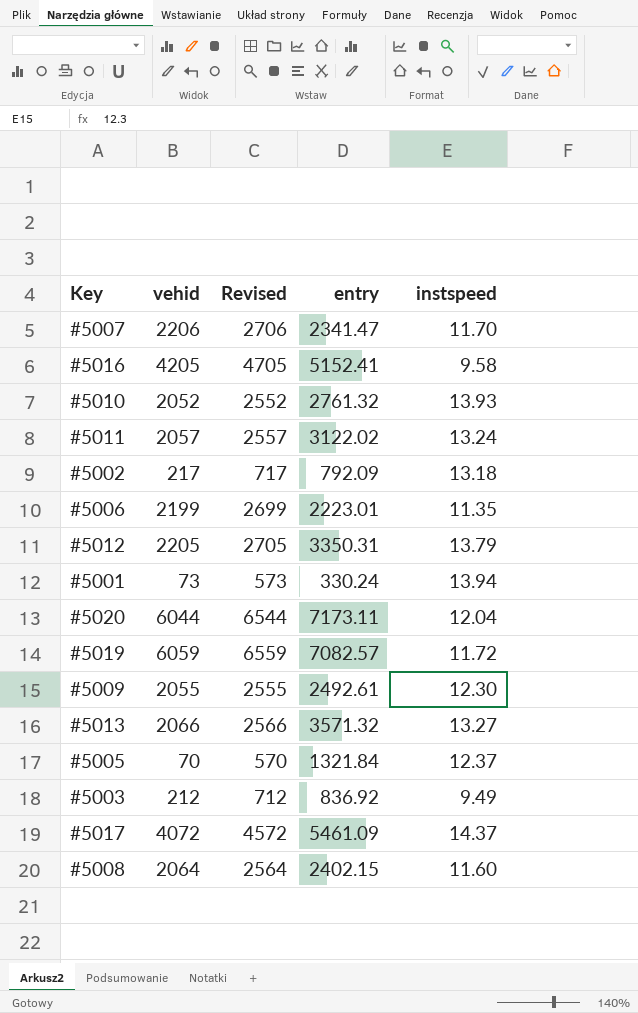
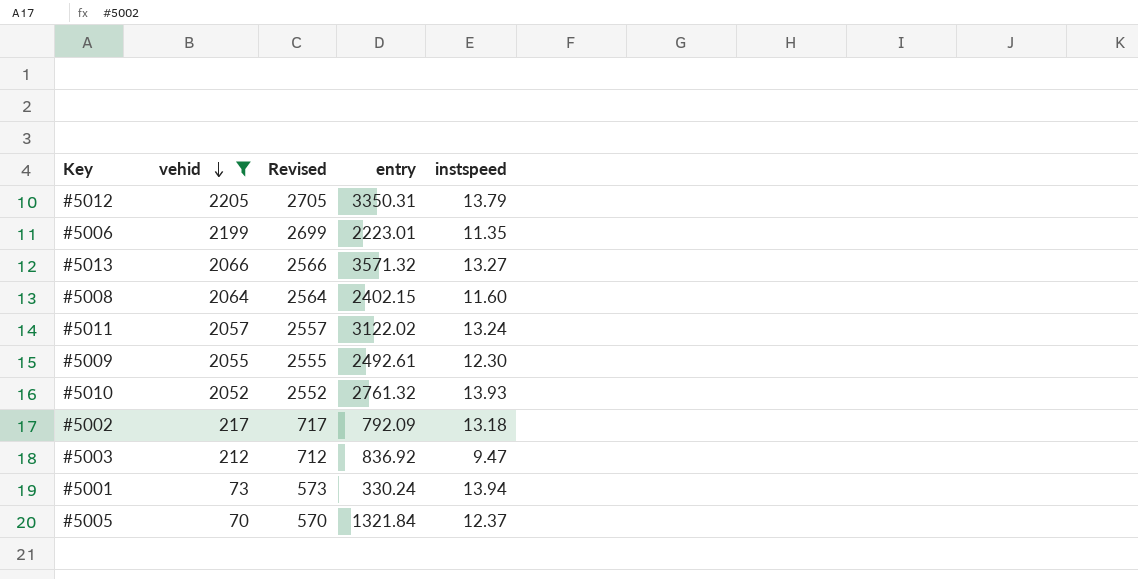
filter: none -> vehid <= 2205
row order: none -> vehid descending
#5003 | instspeed: 9.49 -> 9.47

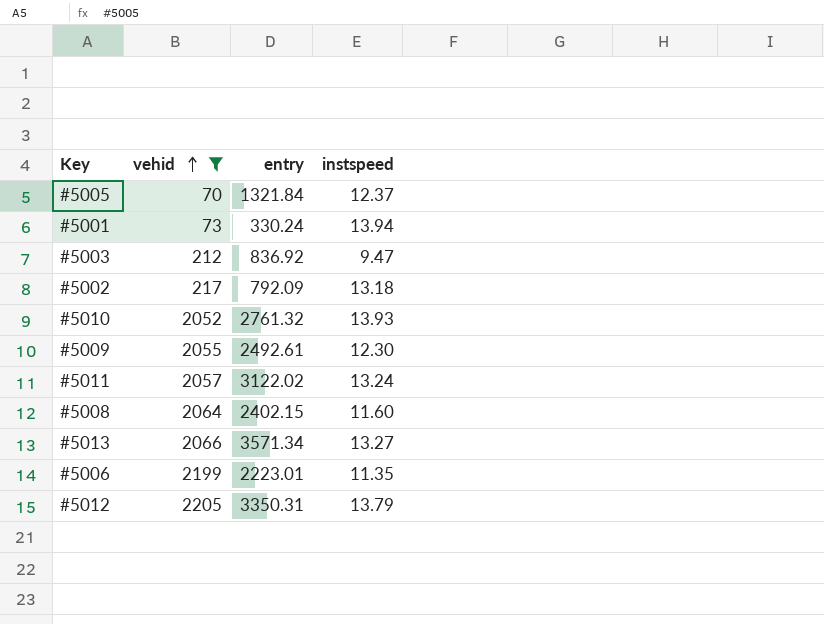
row order: vehid descending -> vehid ascending
column Revised | formula: [vehid] + 500 -> none
#5013 | entry: 3571.32 -> 3571.34

